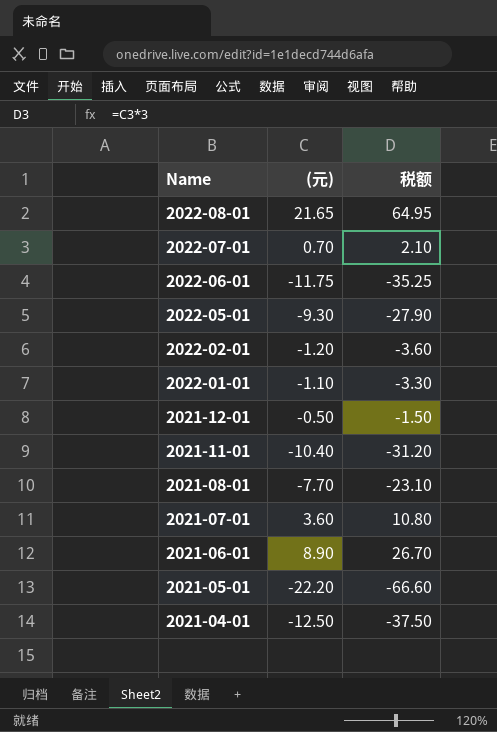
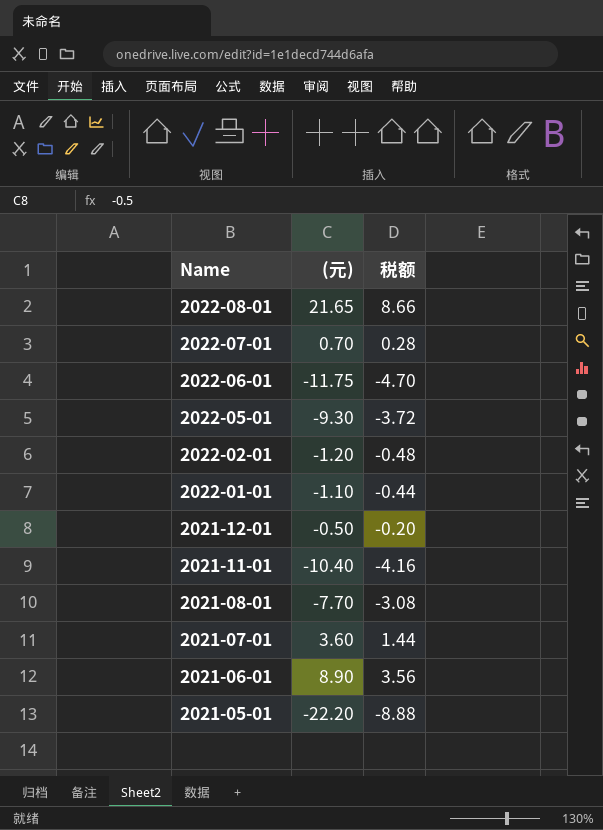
column 税额 | formula: [(元)] * 3 -> [(元)] * 0.4
row 2021-04-01: -12.50 | -37.50 -> none

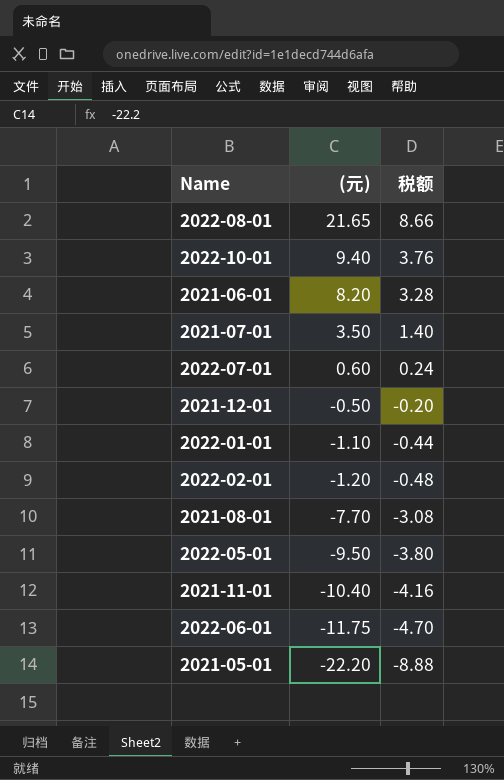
row order: Name descending -> (元) descending
row 2022-10-01: none -> 9.40 | 3.76
2021-06-01 | (元): 8.90 -> 8.20
2021-06-01 | 税额: 3.56 -> 3.28
2021-07-01 | (元): 3.60 -> 3.50
2021-07-01 | 税额: 1.44 -> 1.40
2022-07-01 | (元): 0.70 -> 0.60
2022-07-01 | 税额: 0.28 -> 0.24
2022-05-01 | (元): -9.30 -> -9.50
2022-05-01 | 税额: -3.72 -> -3.80

